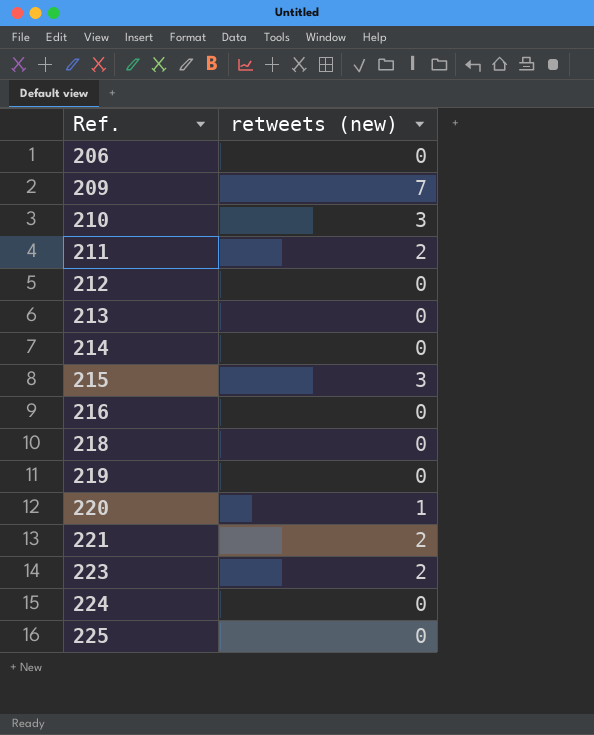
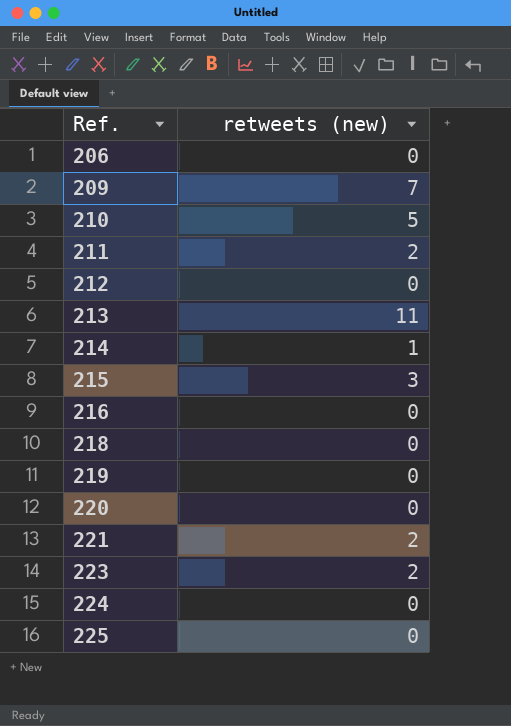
210 | retweets (new): 3 -> 5
213 | retweets (new): 0 -> 11
214 | retweets (new): 0 -> 1
220 | retweets (new): 1 -> 0

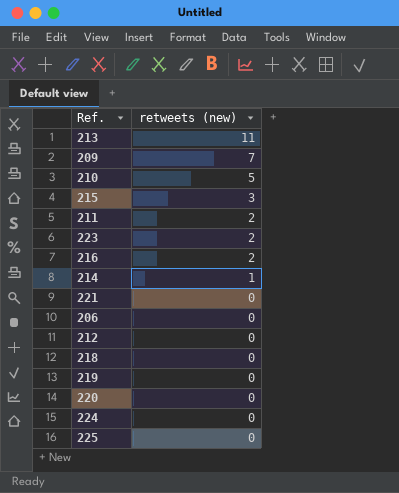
row order: Ref. ascending -> retweets (new) descending
216 | retweets (new): 0 -> 2
221 | retweets (new): 2 -> 0

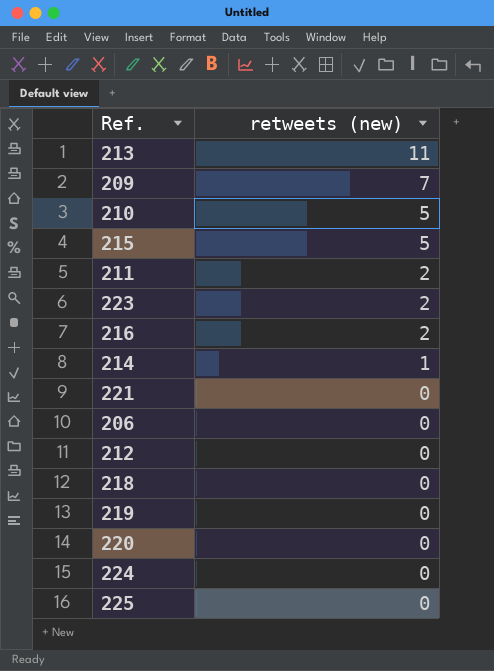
215 | retweets (new): 3 -> 5

